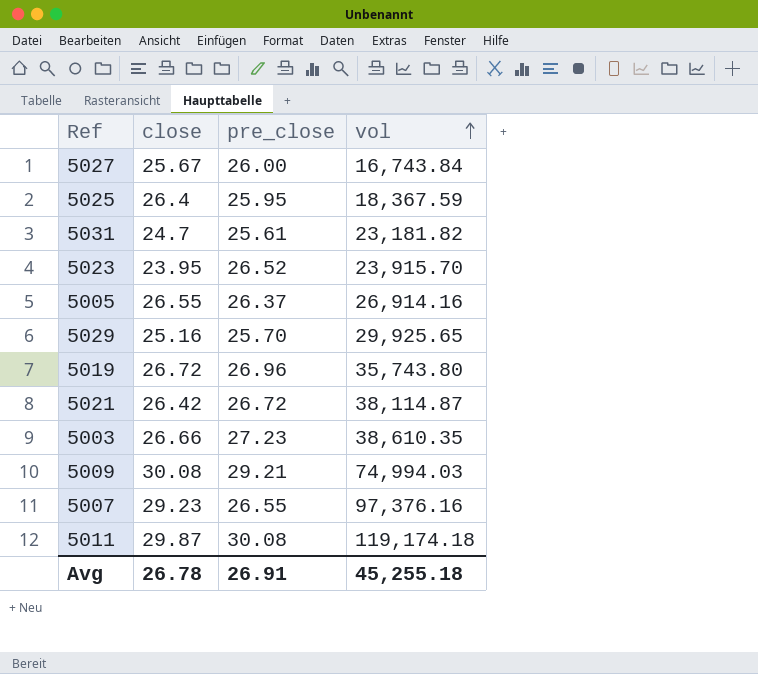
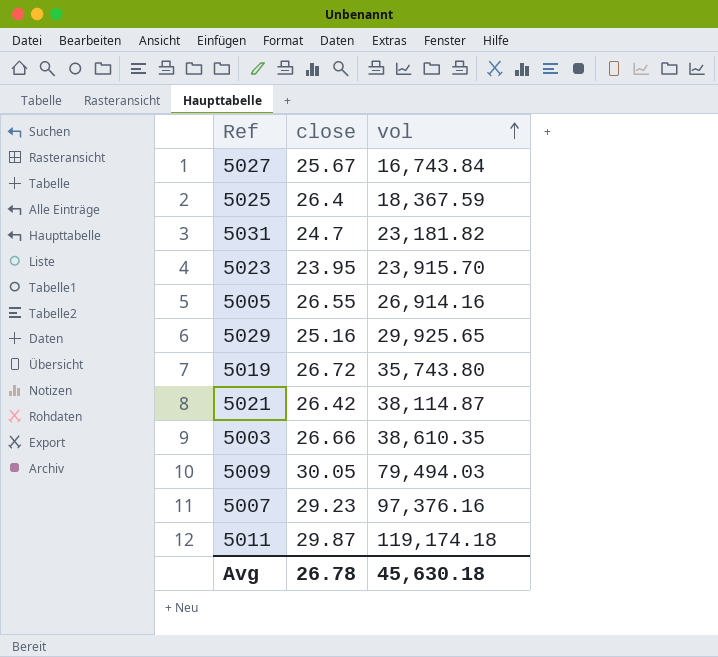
column pre_close | position: 3 -> none
5009 | close: 30.08 -> 30.05
5009 | vol: 74,994.03 -> 79,494.03
Avg | vol: 45,255.18 -> 45,630.18

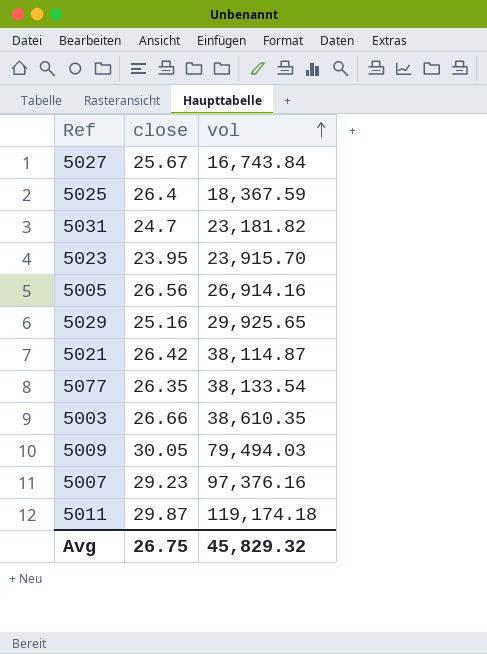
row 5019: 26.72 | 35,743.80 -> none
5005 | close: 26.55 -> 26.56
row 5077: none -> 26.35 | 38,133.54
Avg | close: 26.78 -> 26.75
Avg | vol: 45,630.18 -> 45,829.32

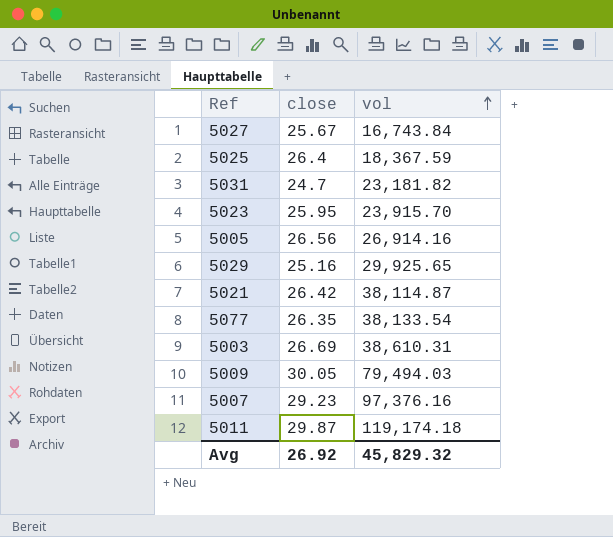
5023 | close: 23.95 -> 25.95
5003 | close: 26.66 -> 26.69
5003 | vol: 38,610.35 -> 38,610.31
Avg | close: 26.75 -> 26.92

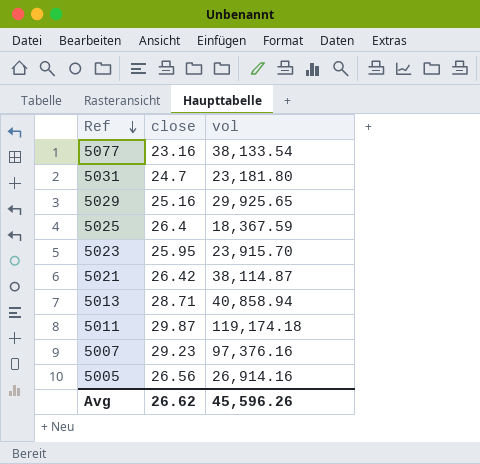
row order: vol ascending -> Ref descending
row 5027: 25.67 | 16,743.84 -> none
row 5003: 26.69 | 38,610.31 -> none
row 5009: 30.05 | 79,494.03 -> none
5077 | close: 26.35 -> 23.16
5031 | vol: 23,181.82 -> 23,181.80
row 5013: none -> 28.71 | 40,858.94
Avg | close: 26.92 -> 26.62
Avg | vol: 45,829.32 -> 45,596.26

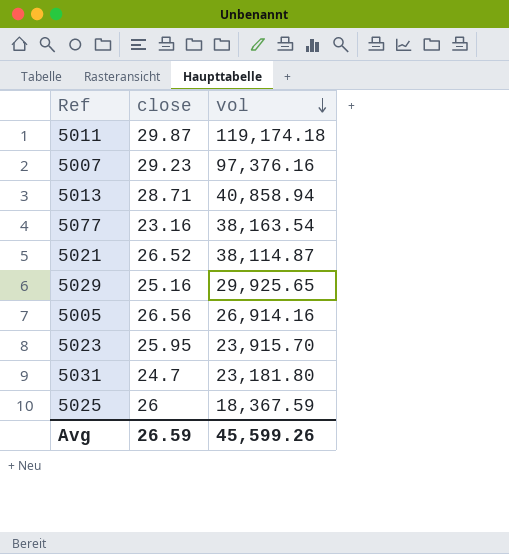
row order: Ref descending -> vol descending
5077 | vol: 38,133.54 -> 38,163.54
5021 | close: 26.42 -> 26.52
5025 | close: 26.4 -> 26
Avg | close: 26.62 -> 26.59
Avg | vol: 45,596.26 -> 45,599.26

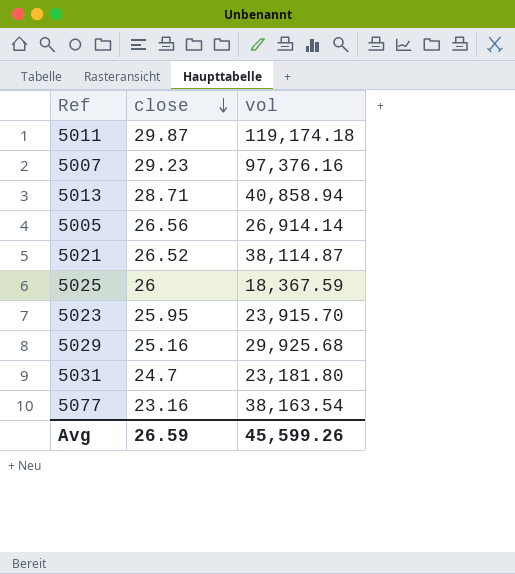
row order: vol descending -> close descending
5005 | vol: 26,914.16 -> 26,914.14
5029 | vol: 29,925.65 -> 29,925.68

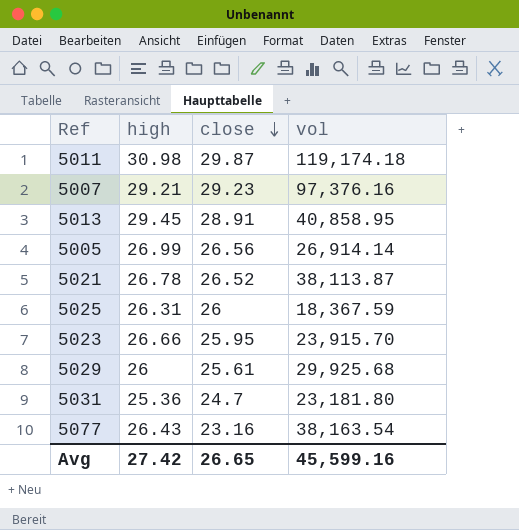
column high | position: none -> 2
5013 | close: 28.71 -> 28.91
5013 | vol: 40,858.94 -> 40,858.95
5021 | vol: 38,114.87 -> 38,113.87
5029 | close: 25.16 -> 25.61
Avg | close: 26.59 -> 26.65
Avg | vol: 45,599.26 -> 45,599.16

